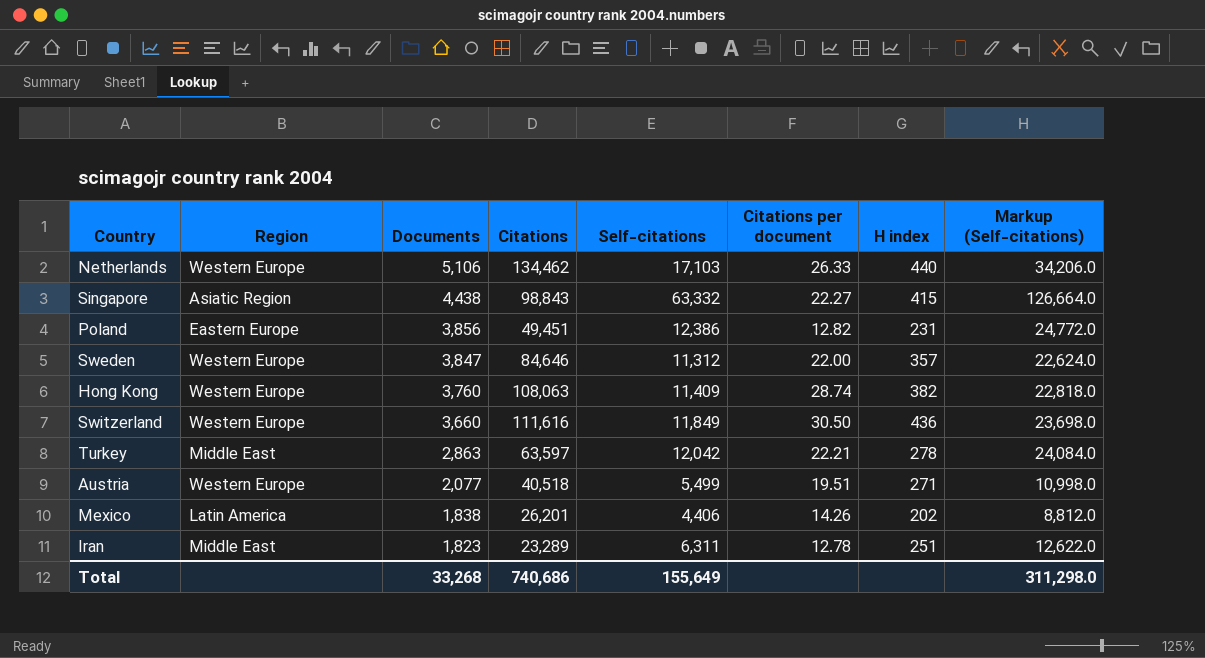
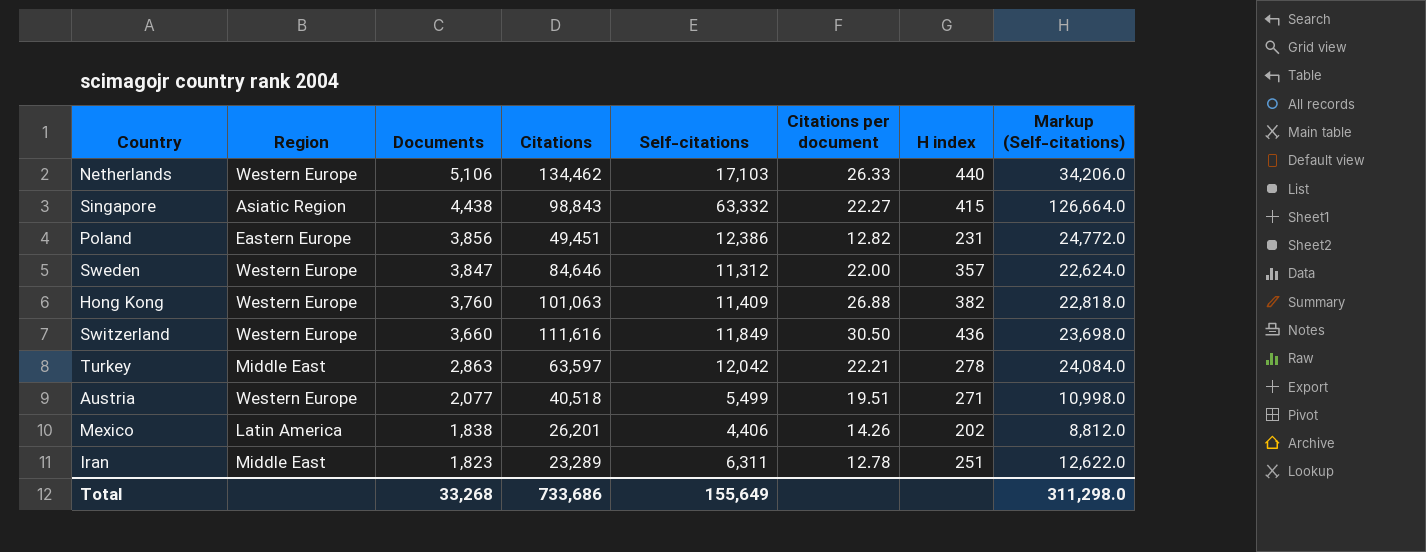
Hong Kong | Citations: 108,063 -> 101,063
Hong Kong | Citations per document: 28.74 -> 26.88
Total | Citations: 740,686 -> 733,686

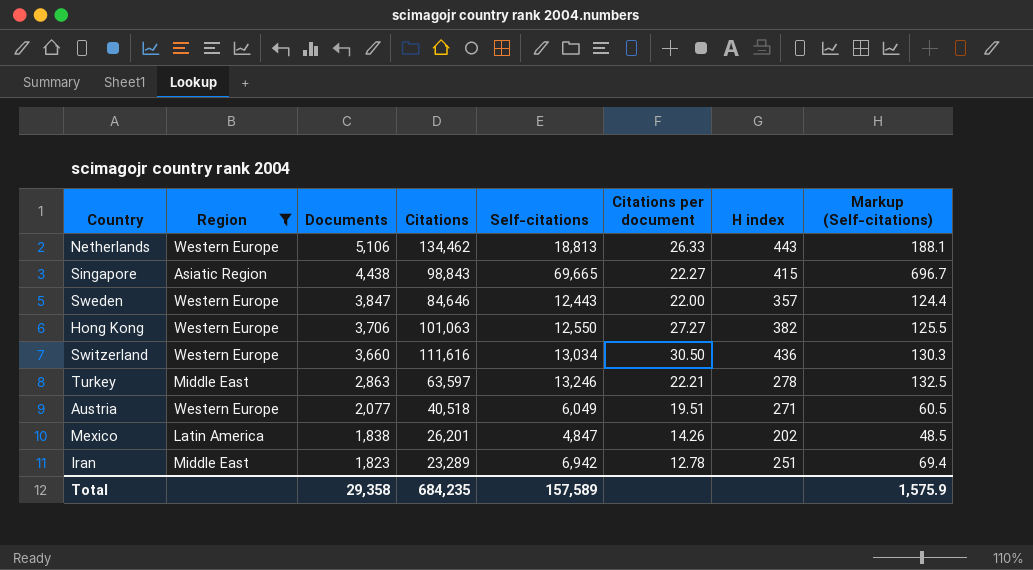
filter: none -> Region != Eastern Europe
column Markup (Self-citations) | formula: [Self-citations] * 2 -> [Self-citations] * 0.01
Netherlands | Self-citations: 17,103 -> 18,813
Netherlands | H index: 440 -> 443
Singapore | Self-citations: 63,332 -> 69,665
Sweden | Self-citations: 11,312 -> 12,443
Hong Kong | Documents: 3,760 -> 3,706
Hong Kong | Self-citations: 11,409 -> 12,550
Hong Kong | Citations per document: 26.88 -> 27.27
Switzerland | Self-citations: 11,849 -> 13,034
Turkey | Self-citations: 12,042 -> 13,246
Austria | Self-citations: 5,499 -> 6,049
Mexico | Self-citations: 4,406 -> 4,847
Iran | Self-citations: 6,311 -> 6,942
Total | Documents: 33,268 -> 29,358
Total | Citations: 733,686 -> 684,235
Total | Self-citations: 155,649 -> 157,589
Total | Markup (Self-citations): 311,298.0 -> 1,575.9

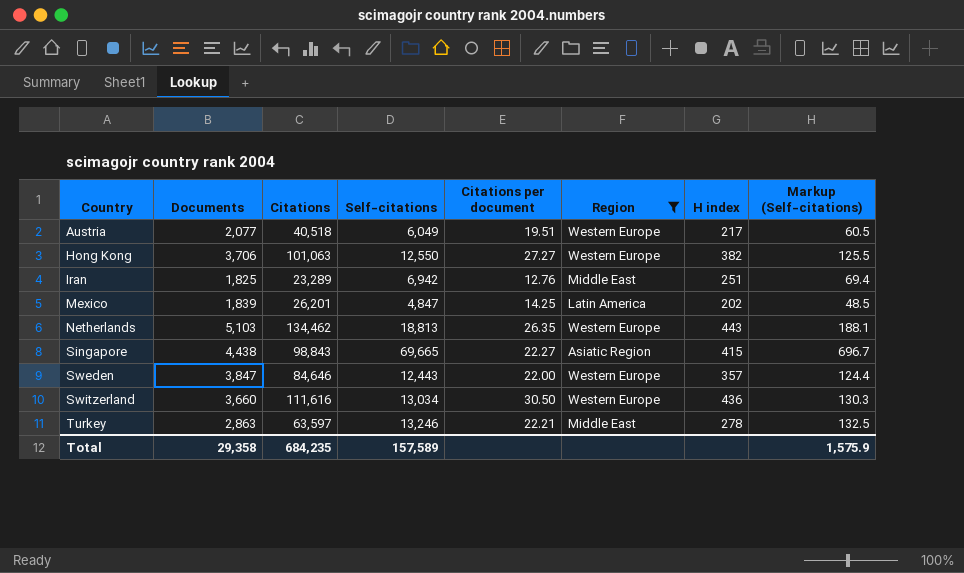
row order: Documents descending -> Country ascending
column Region | position: 2 -> 6
Austria | H index: 271 -> 217
Iran | Documents: 1,823 -> 1,825
Iran | Citations per document: 12.78 -> 12.76
Mexico | Documents: 1,838 -> 1,839
Mexico | Citations per document: 14.26 -> 14.25
Netherlands | Documents: 5,106 -> 5,103
Netherlands | Citations per document: 26.33 -> 26.35

